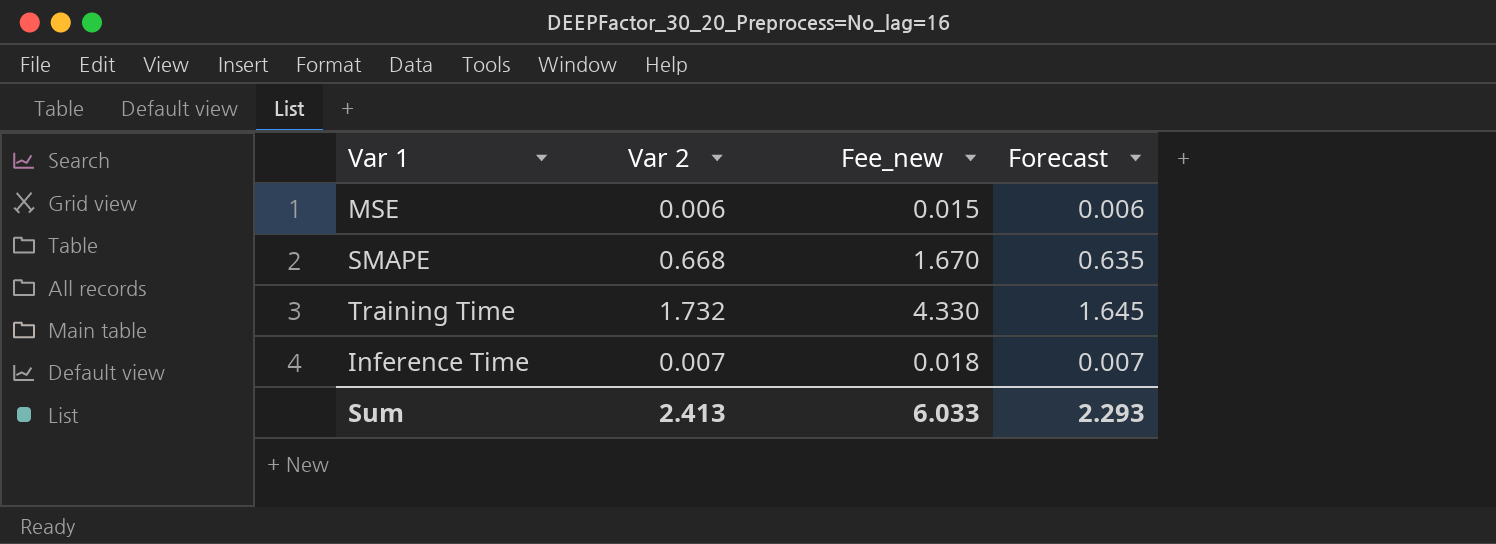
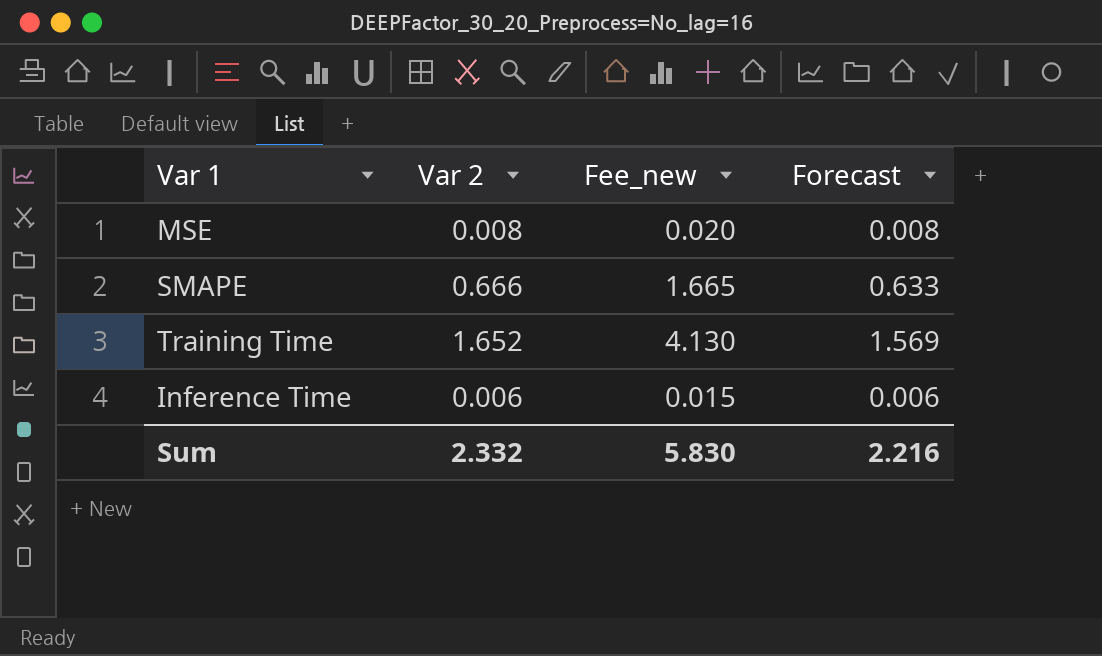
MSE | Var 2: 0.006 -> 0.008
MSE | Fee_new: 0.015 -> 0.020
MSE | Forecast: 0.006 -> 0.008
SMAPE | Var 2: 0.668 -> 0.666
SMAPE | Fee_new: 1.670 -> 1.665
SMAPE | Forecast: 0.635 -> 0.633
Training Time | Var 2: 1.732 -> 1.652
Training Time | Fee_new: 4.330 -> 4.130
Training Time | Forecast: 1.645 -> 1.569
Inference Time | Var 2: 0.007 -> 0.006
Inference Time | Fee_new: 0.018 -> 0.015
Inference Time | Forecast: 0.007 -> 0.006
Sum | Var 2: 2.413 -> 2.332
Sum | Fee_new: 6.033 -> 5.830
Sum | Forecast: 2.293 -> 2.216

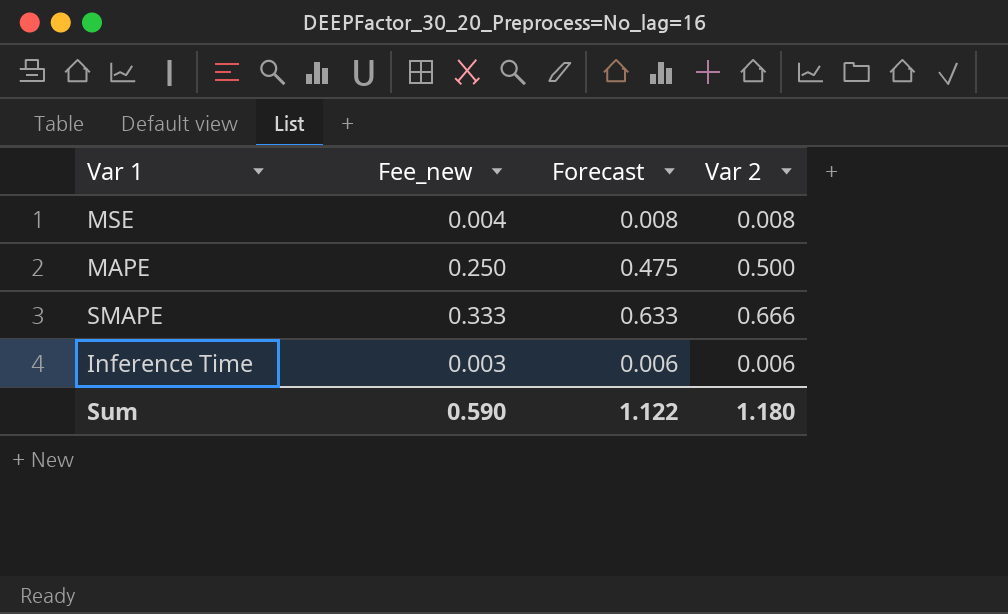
column Fee_new | formula: [Var 2] * 2.5 -> [Var 2] * 0.5
column Var 2 | position: 2 -> 4
row Training Time: 1.652 | 4.130 | 1.569 -> none
row MAPE: none -> 0.250 | 0.475 | 0.500
Sum | Fee_new: 5.830 -> 0.590
Sum | Forecast: 2.216 -> 1.122
Sum | Var 2: 2.332 -> 1.180

